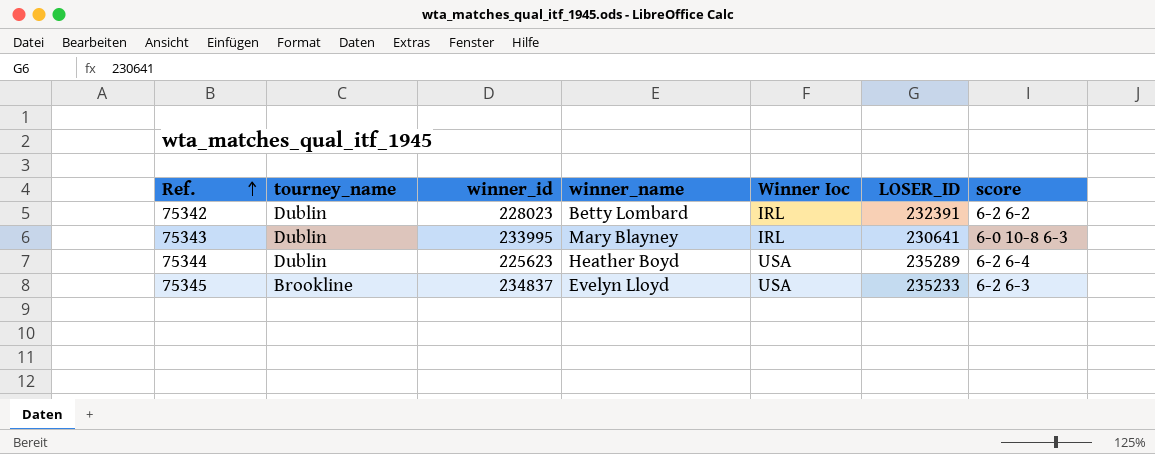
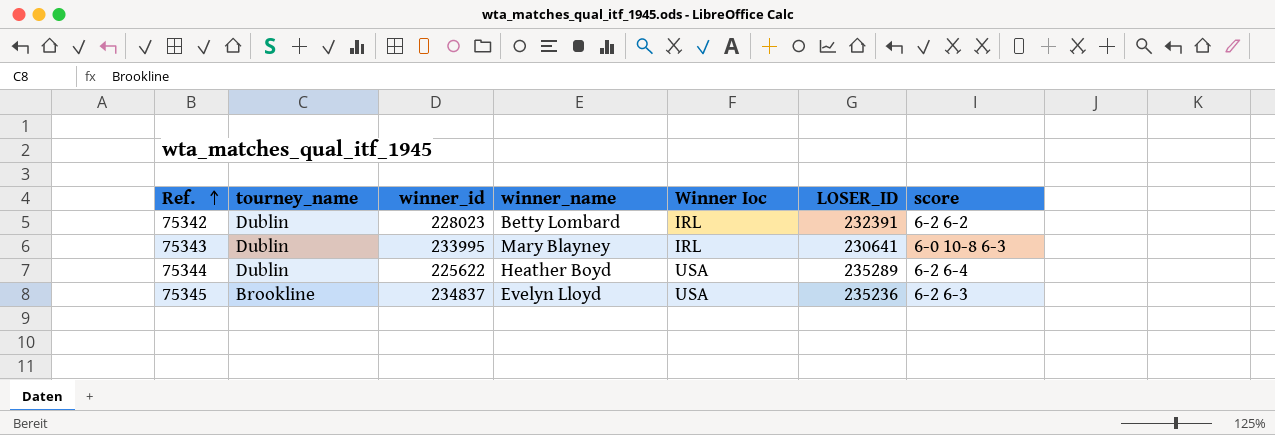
75344 | winner_id: 225623 -> 225622
75345 | LOSER_ID: 235233 -> 235236

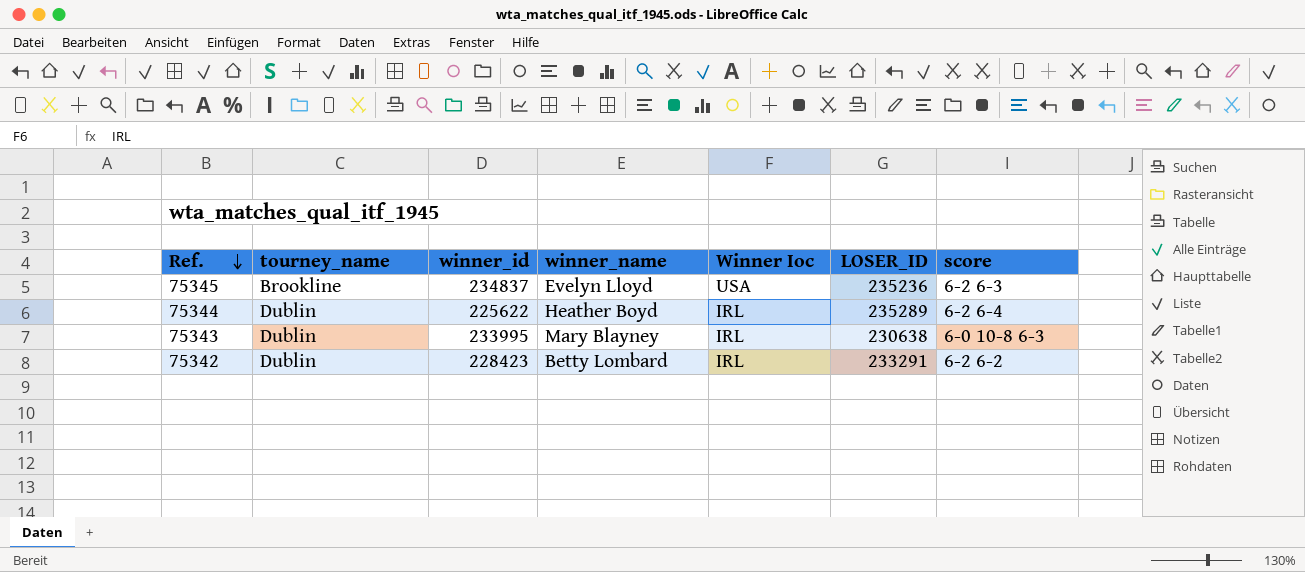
row order: Ref. ascending -> Ref. descending
75344 | Winner Ioc: USA -> IRL
75343 | LOSER_ID: 230641 -> 230638
75342 | winner_id: 228023 -> 228423
75342 | LOSER_ID: 232391 -> 233291

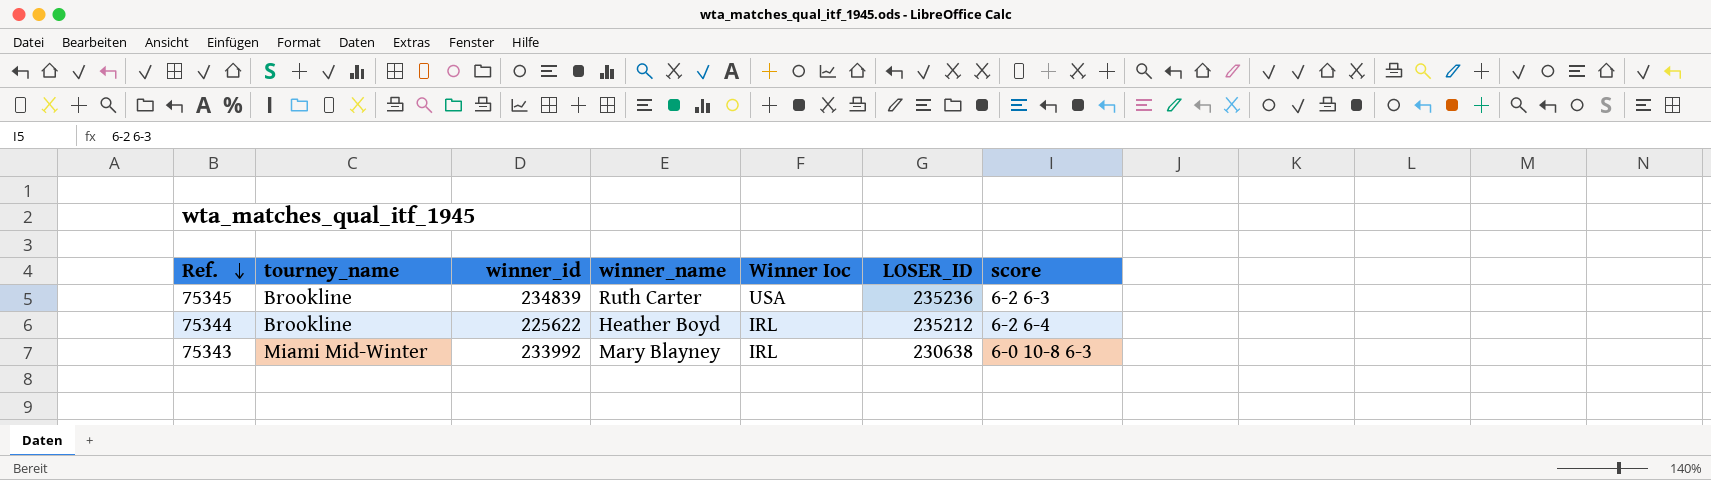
row 75342: Dublin | 228423 | Betty Lombard | IRL | 233291 | 6-2 6-2 -> none
75345 | winner_id: 234837 -> 234839
75345 | winner_name: Evelyn Lloyd -> Ruth Carter
75344 | tourney_name: Dublin -> Brookline
75344 | LOSER_ID: 235289 -> 235212
75343 | tourney_name: Dublin -> Miami Mid-Winter
75343 | winner_id: 233995 -> 233992

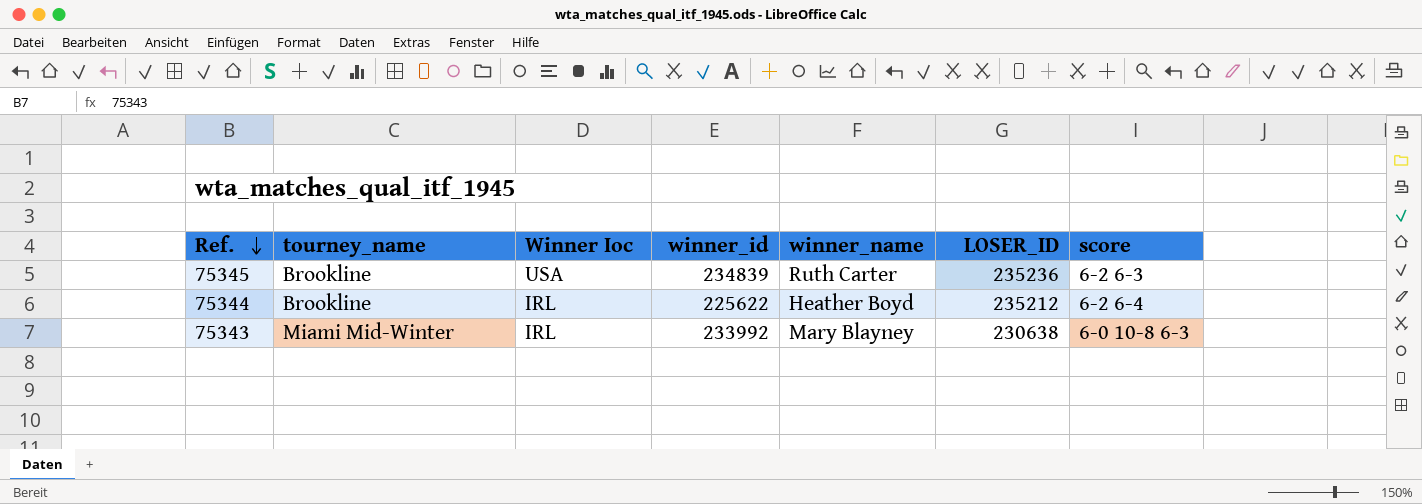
column Winner Ioc | position: 5 -> 3

